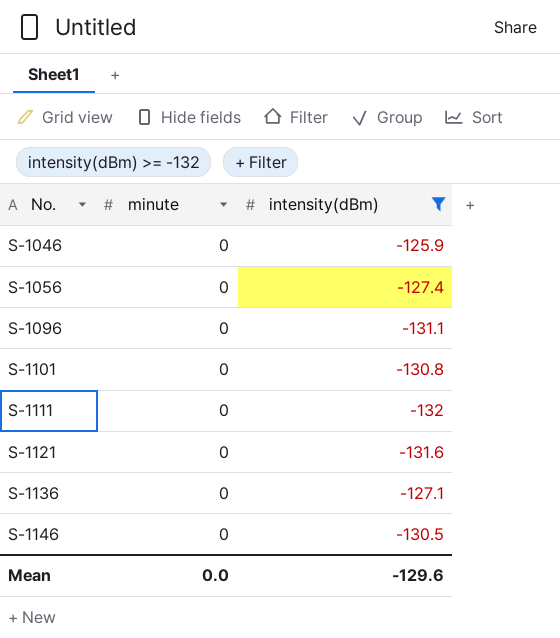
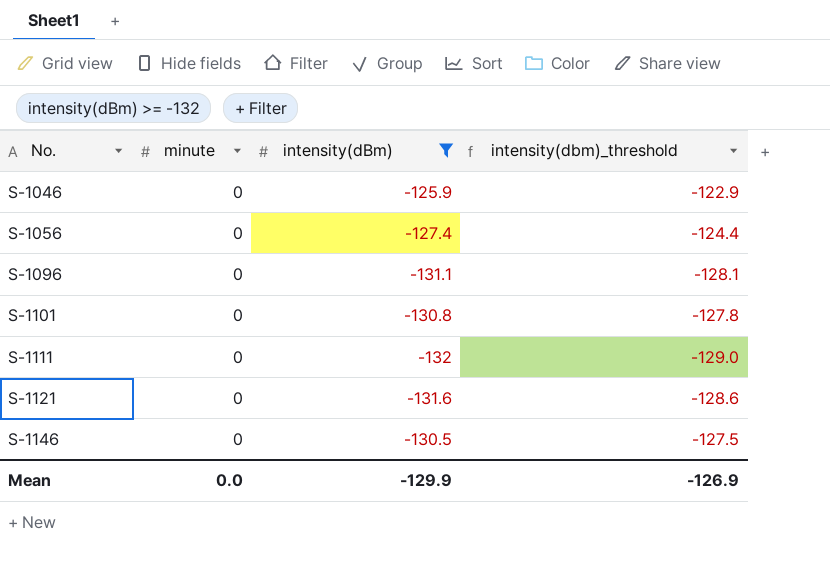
column intensity(dbm)_threshold | formula: none -> [intensity(dBm)] + 3
row S-1136: 0 | -127.1 -> none
Mean | intensity(dBm): -129.6 -> -129.9

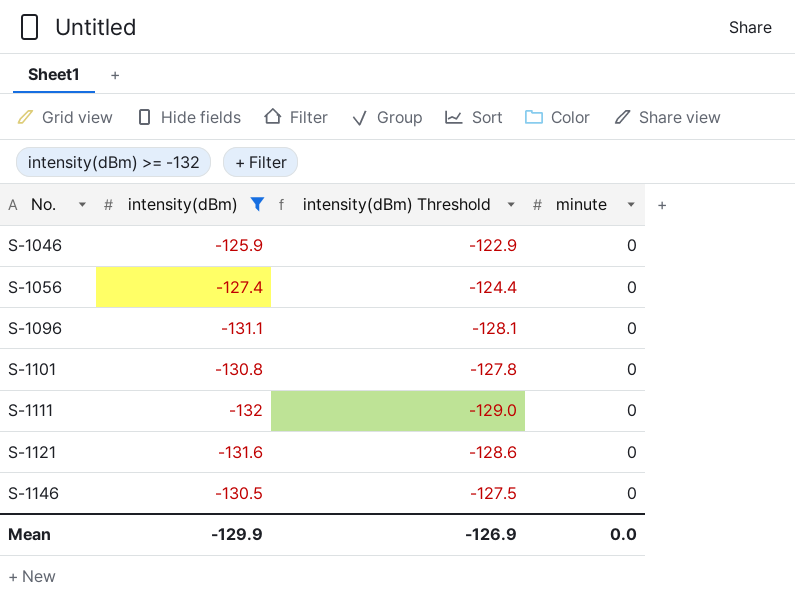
column name: intensity(dbm)_threshold -> intensity(dBm) Threshold
column minute | position: 2 -> 4

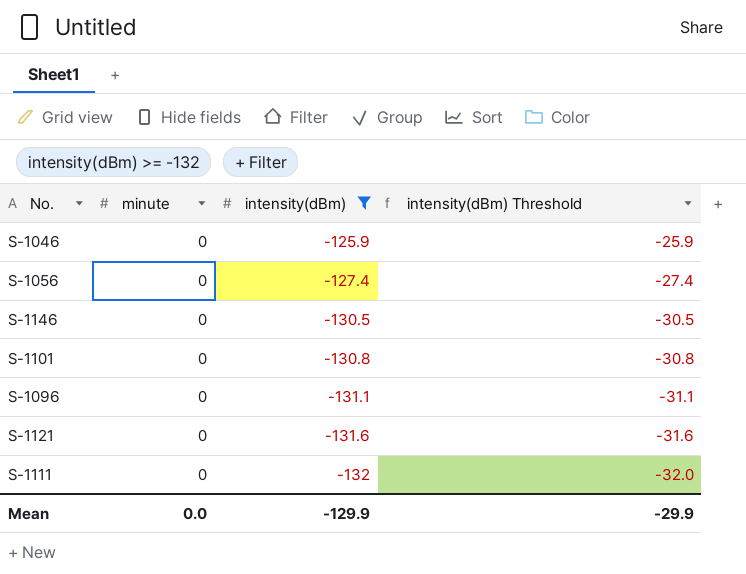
row order: No. ascending -> intensity(dBm) descending
column minute | position: 4 -> 2
column intensity(dBm) Threshold | formula: [intensity(dBm)] + 3 -> [intensity(dBm)] + 100
Mean | intensity(dBm) Threshold: -126.9 -> -29.9

